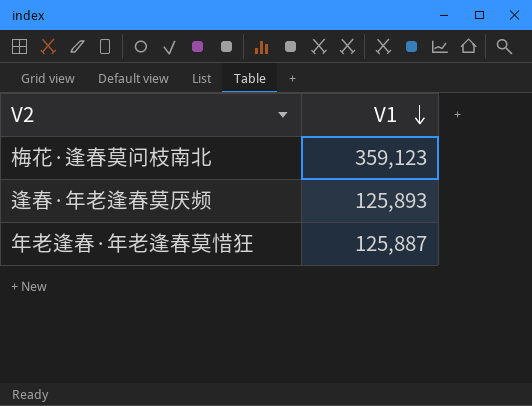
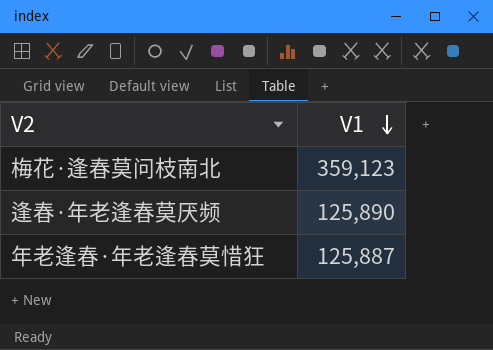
逢春·年老逢春莫厌频 | V1: 125,893 -> 125,890

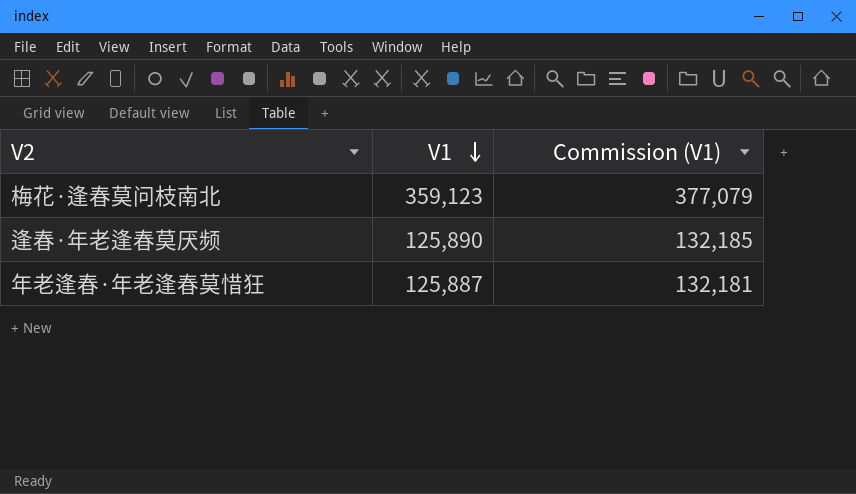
column Commission (V1) | formula: none -> [V1] * 1.05

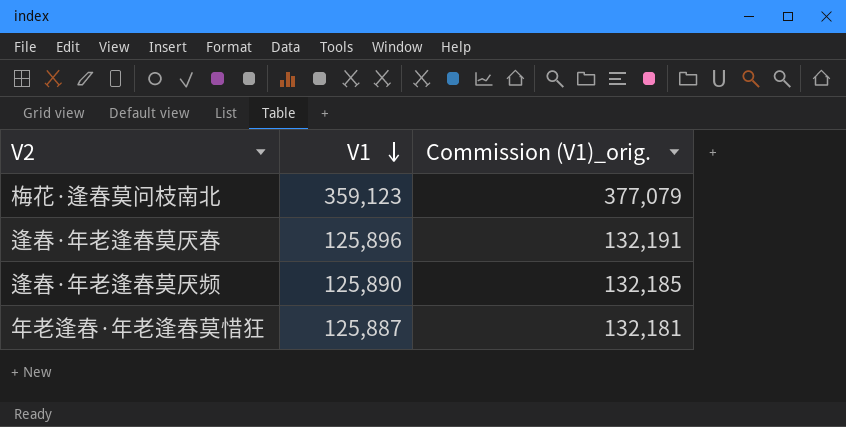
column name: Commission (V1) -> Commission (V1)_orig.
row 逢春·年老逢春莫厌春: none -> 125,896 | 132,191

